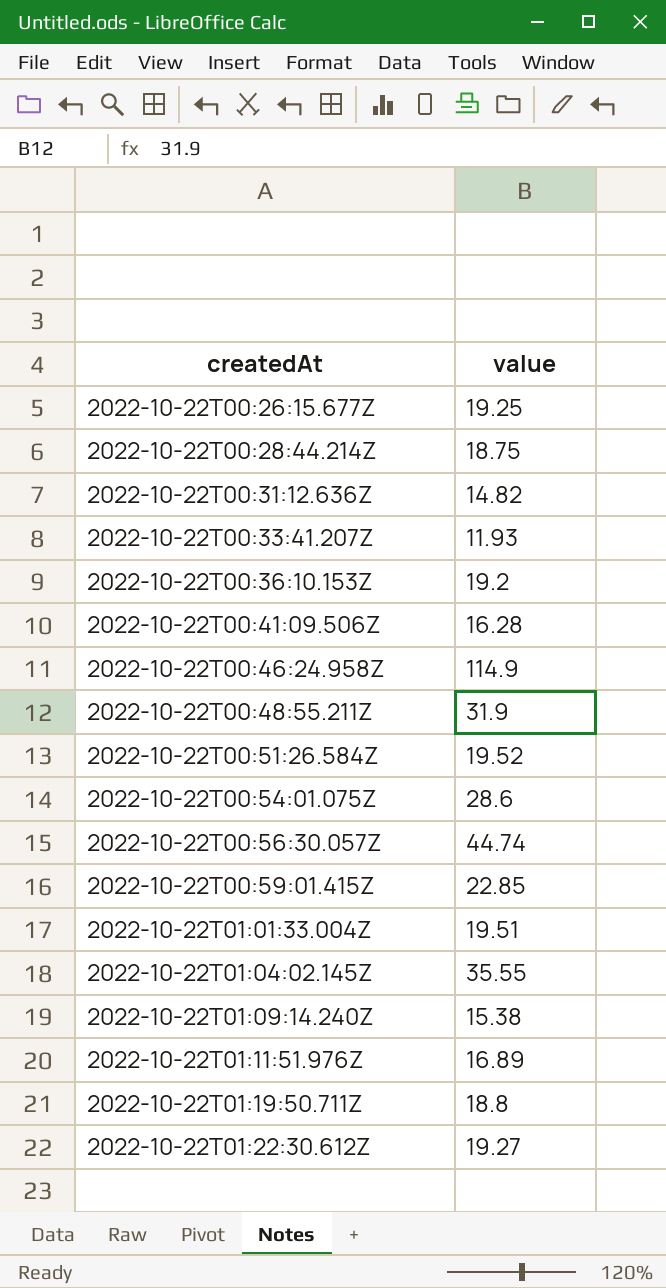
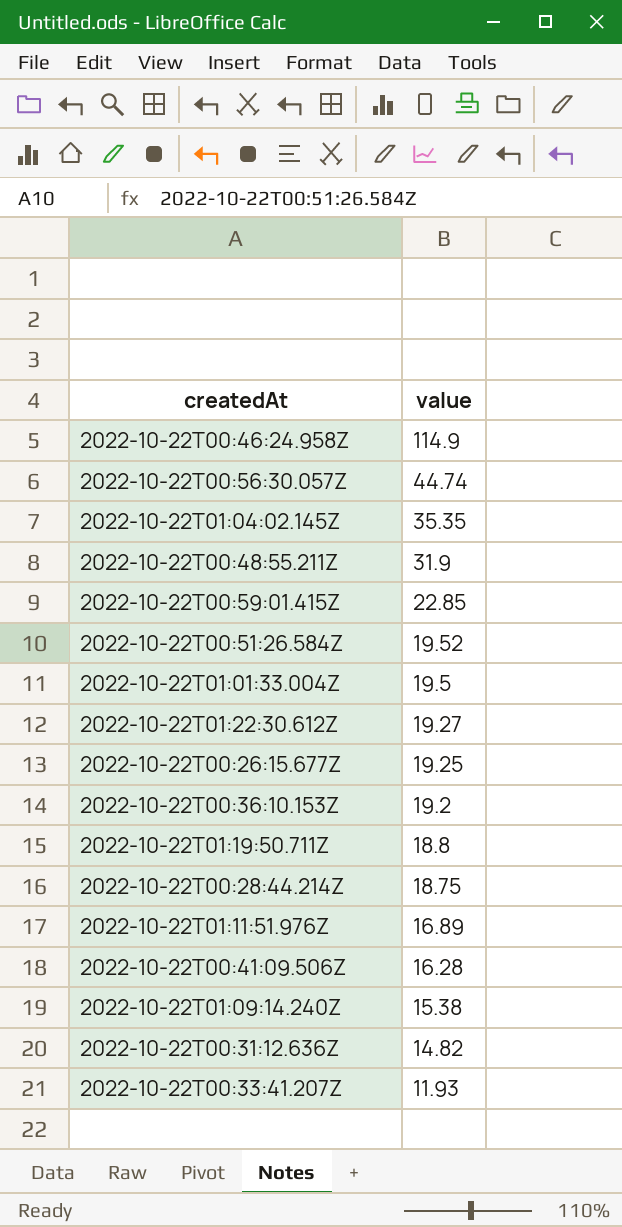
row order: createdAt ascending -> value descending
row 2022-10-22T00:54:01.075Z: 28.6 -> none
2022-10-22T01:04:02.145Z | value: 35.55 -> 35.35
2022-10-22T01:01:33.004Z | value: 19.51 -> 19.5

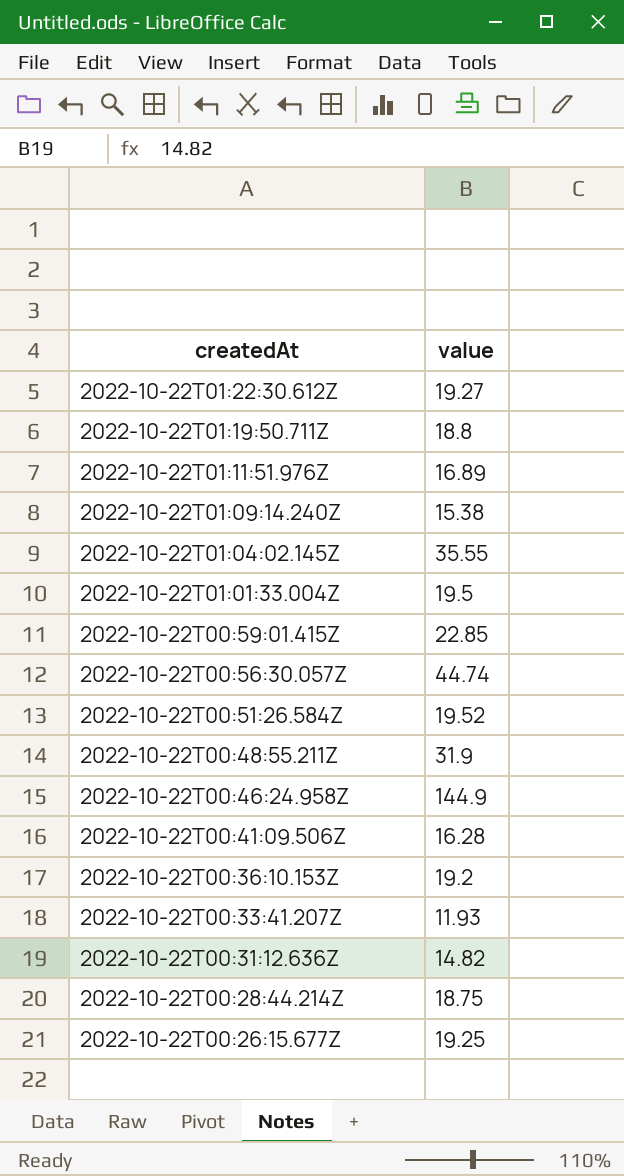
row order: value descending -> createdAt descending
2022-10-22T01:04:02.145Z | value: 35.35 -> 35.55
2022-10-22T00:46:24.958Z | value: 114.9 -> 144.9

